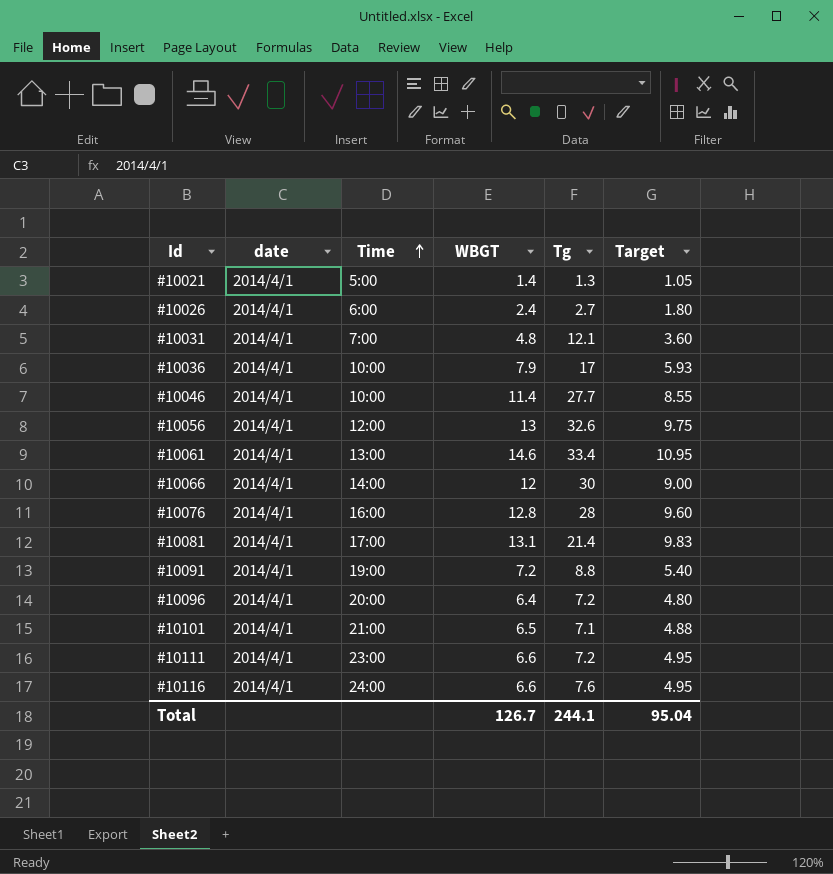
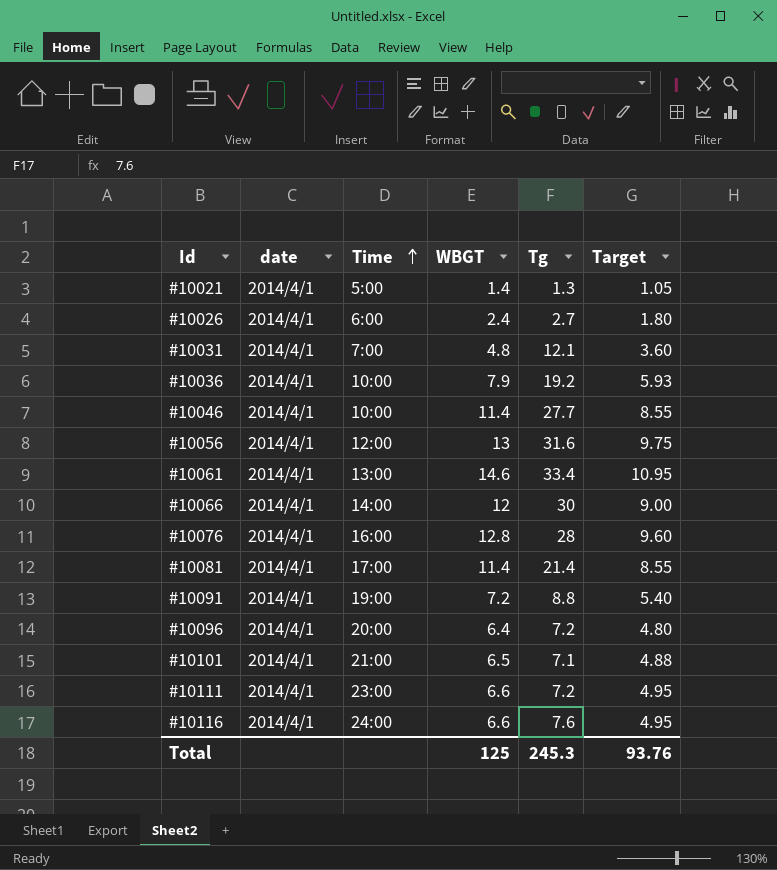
#10036 | Tg: 17 -> 19.2
#10056 | Tg: 32.6 -> 31.6
#10081 | WBGT: 13.1 -> 11.4
#10081 | Target: 9.83 -> 8.55
Total | WBGT: 126.7 -> 125
Total | Tg: 244.1 -> 245.3
Total | Target: 95.04 -> 93.76

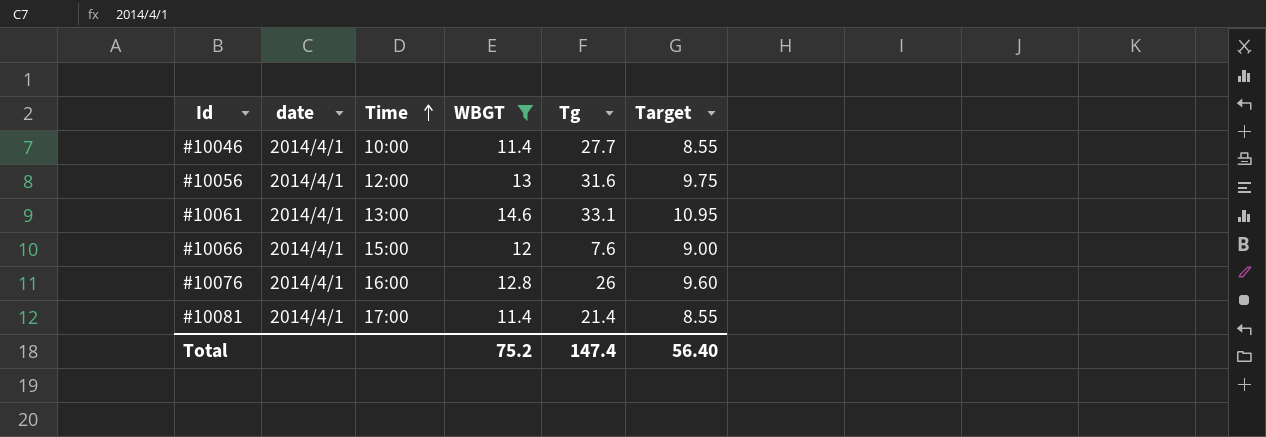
filter: none -> WBGT >= 11.4
#10061 | Tg: 33.4 -> 33.1
#10066 | Time: 14:00 -> 15:00
#10066 | Tg: 30 -> 7.6
#10076 | Tg: 28 -> 26
Total | WBGT: 125 -> 75.2
Total | Tg: 245.3 -> 147.4
Total | Target: 93.76 -> 56.40

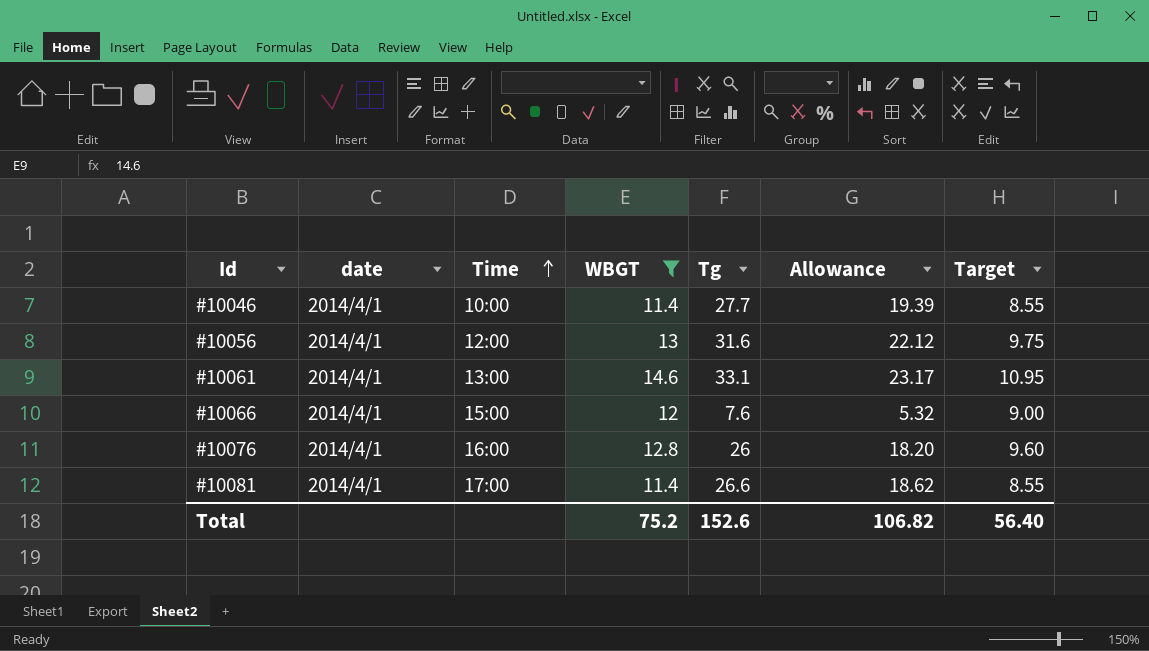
column Allowance | formula: none -> [Tg] * 0.7
#10081 | Tg: 21.4 -> 26.6
Total | Tg: 147.4 -> 152.6

